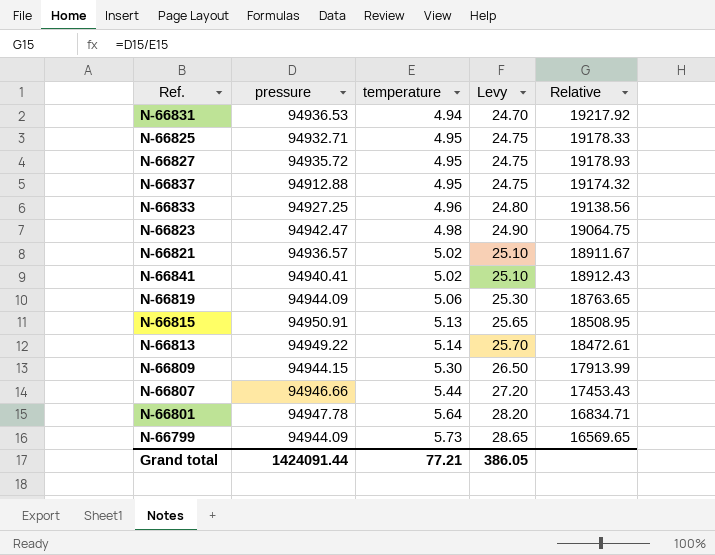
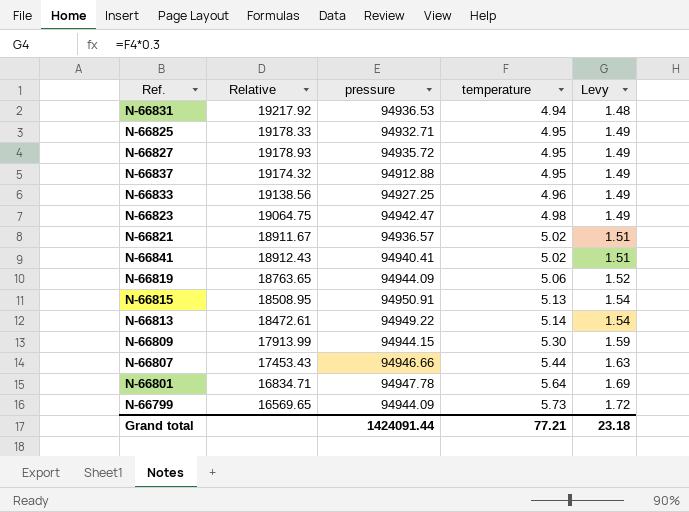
column Relative | position: 5 -> 2
column Levy | formula: [temperature] * 5 -> [temperature] * 0.3
Grand total | Levy: 386.05 -> 23.18

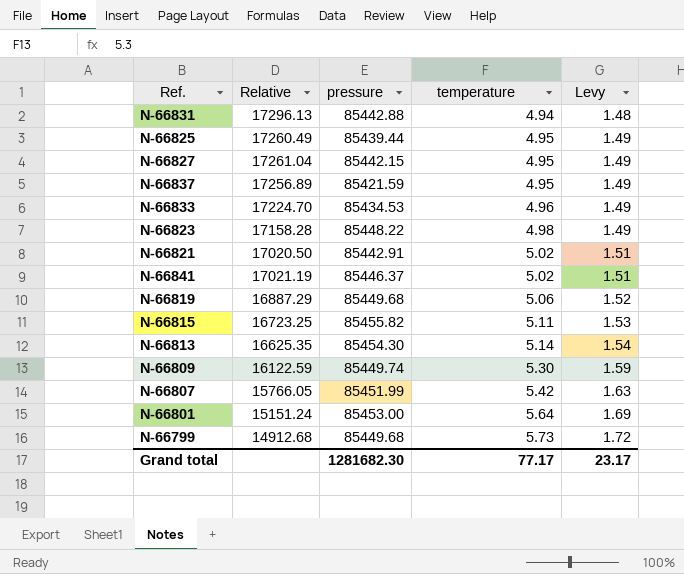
N-66831 | Relative: 19217.92 -> 17296.13
N-66831 | pressure: 94936.53 -> 85442.88
N-66825 | Relative: 19178.33 -> 17260.49
N-66825 | pressure: 94932.71 -> 85439.44
N-66827 | Relative: 19178.93 -> 17261.04
N-66827 | pressure: 94935.72 -> 85442.15
N-66837 | Relative: 19174.32 -> 17256.89
N-66837 | pressure: 94912.88 -> 85421.59
N-66833 | Relative: 19138.56 -> 17224.70
N-66833 | pressure: 94927.25 -> 85434.53
N-66823 | Relative: 19064.75 -> 17158.28
N-66823 | pressure: 94942.47 -> 85448.22
N-66821 | Relative: 18911.67 -> 17020.50
N-66821 | pressure: 94936.57 -> 85442.91
N-66841 | Relative: 18912.43 -> 17021.19
N-66841 | pressure: 94940.41 -> 85446.37
N-66819 | Relative: 18763.65 -> 16887.29
N-66819 | pressure: 94944.09 -> 85449.68
N-66815 | Relative: 18508.95 -> 16723.25
N-66815 | pressure: 94950.91 -> 85455.82
N-66815 | temperature: 5.13 -> 5.11
N-66815 | Levy: 1.54 -> 1.53
N-66813 | Relative: 18472.61 -> 16625.35
N-66813 | pressure: 94949.22 -> 85454.30
N-66809 | Relative: 17913.99 -> 16122.59
N-66809 | pressure: 94944.15 -> 85449.74
N-66807 | Relative: 17453.43 -> 15766.05
N-66807 | pressure: 94946.66 -> 85451.99
N-66807 | temperature: 5.44 -> 5.42
N-66801 | Relative: 16834.71 -> 15151.24
N-66801 | pressure: 94947.78 -> 85453.00
N-66799 | Relative: 16569.65 -> 14912.68
N-66799 | pressure: 94944.09 -> 85449.68
Grand total | pressure: 1424091.44 -> 1281682.30
Grand total | temperature: 77.21 -> 77.17
Grand total | Levy: 23.18 -> 23.17

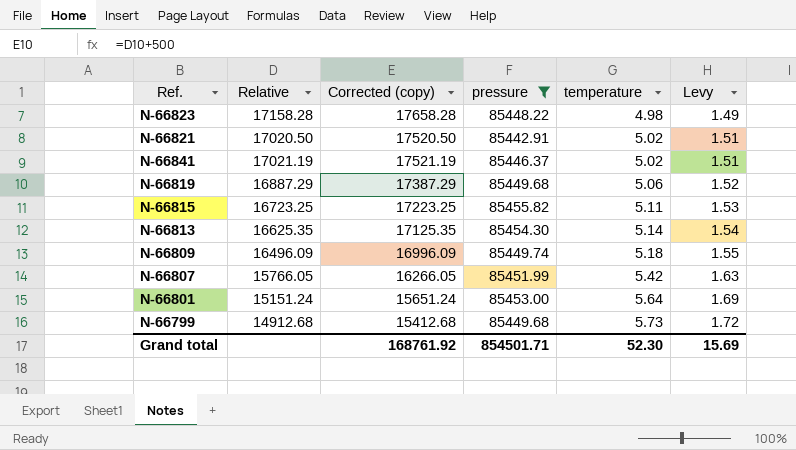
filter: none -> pressure >= 85442.91
column Corrected (copy) | formula: none -> [Relative] + 500
N-66809 | Relative: 16122.59 -> 16496.09
N-66809 | temperature: 5.30 -> 5.18
N-66809 | Levy: 1.59 -> 1.55
Grand total | pressure: 1281682.30 -> 854501.71
Grand total | temperature: 77.17 -> 52.30
Grand total | Levy: 23.17 -> 15.69

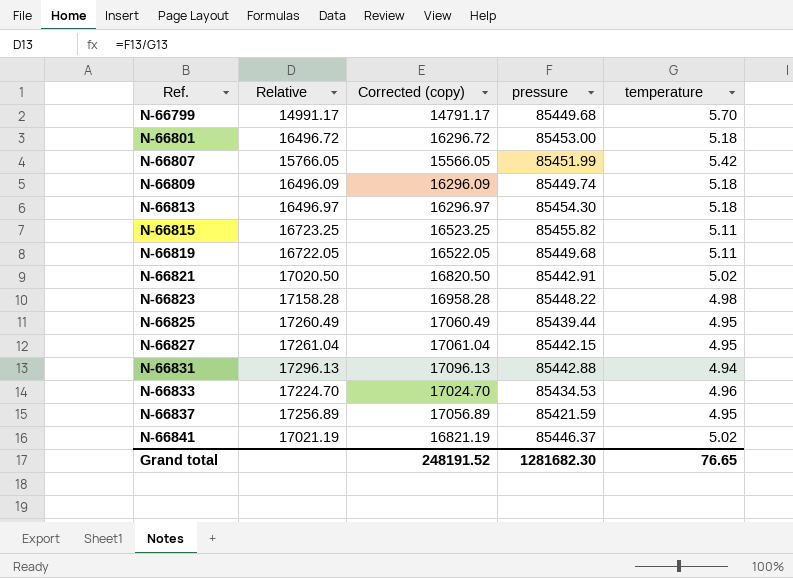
filter: pressure >= 85442.91 -> none
row order: temperature ascending -> Ref. ascending
column Levy | formula: [temperature] * 0.3 -> none
column Corrected (copy) | formula: [Relative] + 500 -> [Relative] - 200
N-66799 | Relative: 14912.68 -> 14991.17
N-66799 | temperature: 5.73 -> 5.70
N-66801 | Relative: 15151.24 -> 16496.72
N-66801 | temperature: 5.64 -> 5.18
N-66813 | Relative: 16625.35 -> 16496.97
N-66813 | temperature: 5.14 -> 5.18
N-66819 | Relative: 16887.29 -> 16722.05
N-66819 | temperature: 5.06 -> 5.11
Grand total | Corrected (copy): 168761.92 -> 248191.52
Grand total | pressure: 854501.71 -> 1281682.30
Grand total | temperature: 52.30 -> 76.65

